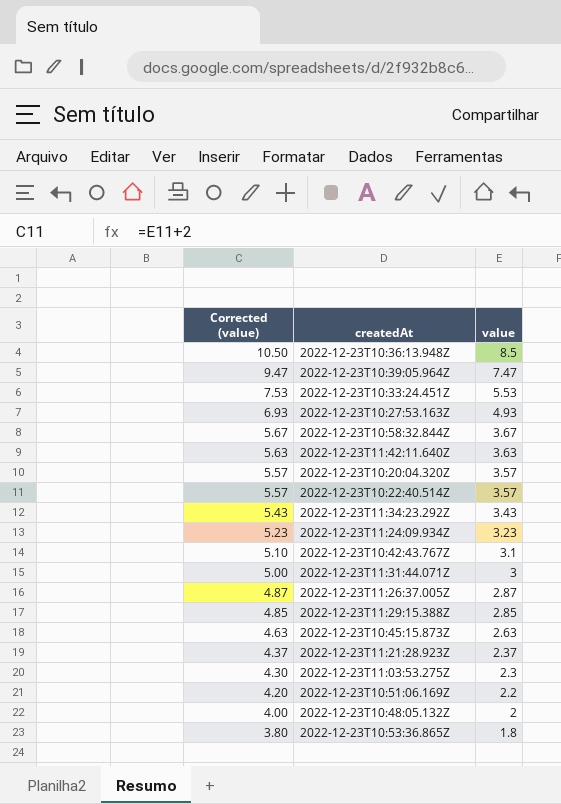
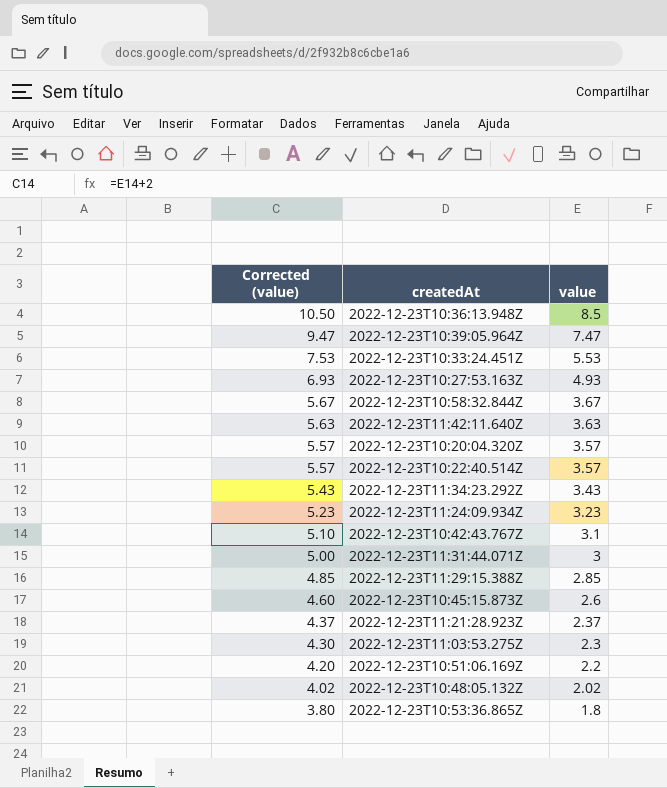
row 2022-12-23T11:26:37.005Z: 4.87 | 2.87 -> none
2022-12-23T10:45:15.873Z | Corrected (value): 4.63 -> 4.60
2022-12-23T10:45:15.873Z | value: 2.63 -> 2.6
2022-12-23T10:48:05.132Z | Corrected (value): 4.00 -> 4.02
2022-12-23T10:48:05.132Z | value: 2 -> 2.02

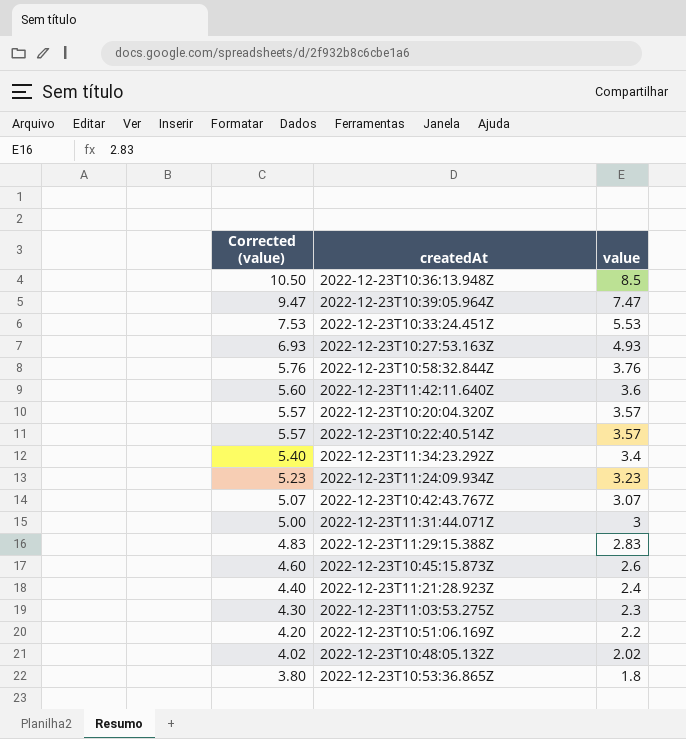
2022-12-23T10:58:32.844Z | Corrected (value): 5.67 -> 5.76
2022-12-23T10:58:32.844Z | value: 3.67 -> 3.76
2022-12-23T11:42:11.640Z | Corrected (value): 5.63 -> 5.60
2022-12-23T11:42:11.640Z | value: 3.63 -> 3.6
2022-12-23T11:34:23.292Z | Corrected (value): 5.43 -> 5.40
2022-12-23T11:34:23.292Z | value: 3.43 -> 3.4
2022-12-23T10:42:43.767Z | Corrected (value): 5.10 -> 5.07
2022-12-23T10:42:43.767Z | value: 3.1 -> 3.07
2022-12-23T11:29:15.388Z | Corrected (value): 4.85 -> 4.83
2022-12-23T11:29:15.388Z | value: 2.85 -> 2.83
2022-12-23T11:21:28.923Z | Corrected (value): 4.37 -> 4.40
2022-12-23T11:21:28.923Z | value: 2.37 -> 2.4

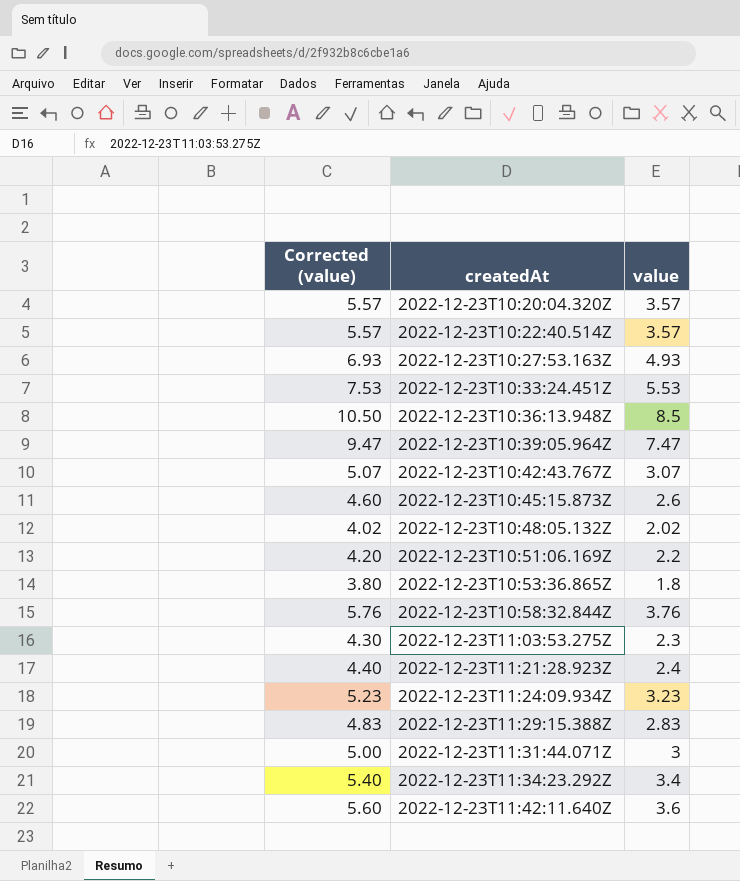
row order: Corrected (value) descending -> createdAt ascending

